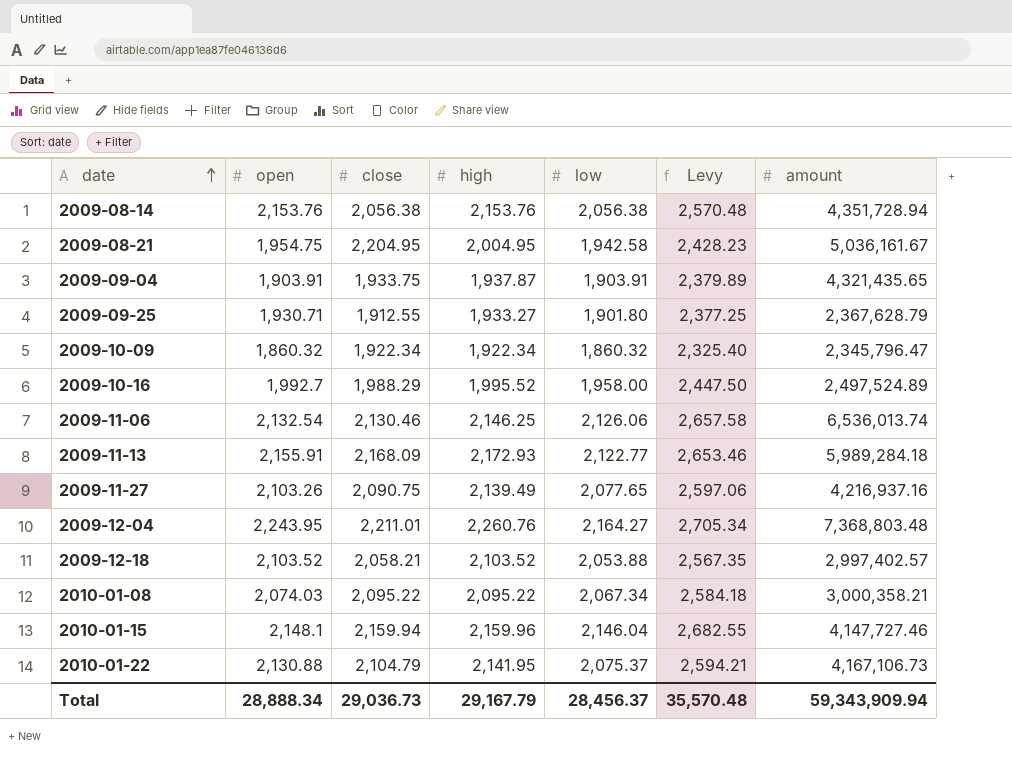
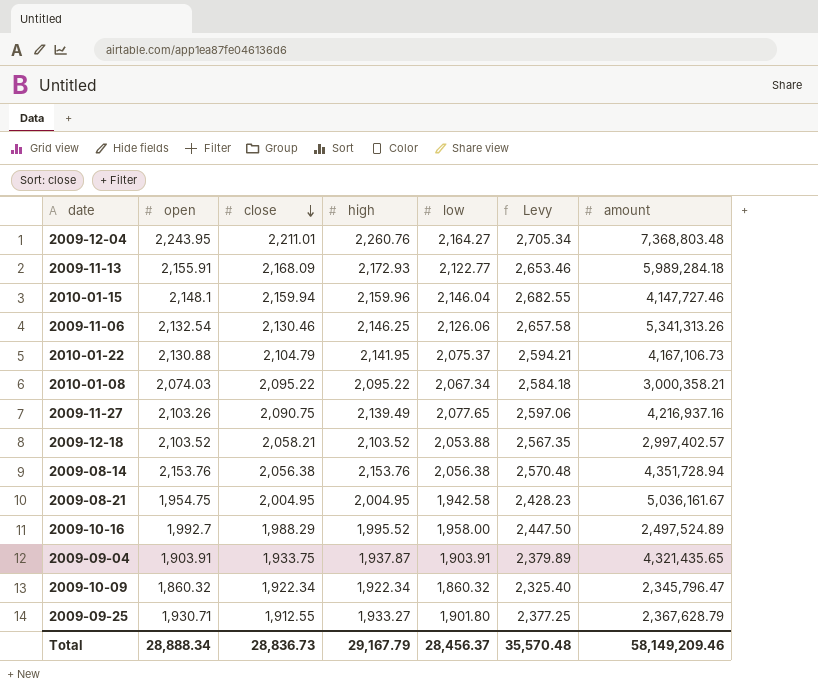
row order: date ascending -> close descending
2009-11-06 | amount: 6,536,013.74 -> 5,341,313.26
2009-08-21 | close: 2,204.95 -> 2,004.95
Total | close: 29,036.73 -> 28,836.73
Total | amount: 59,343,909.94 -> 58,149,209.46

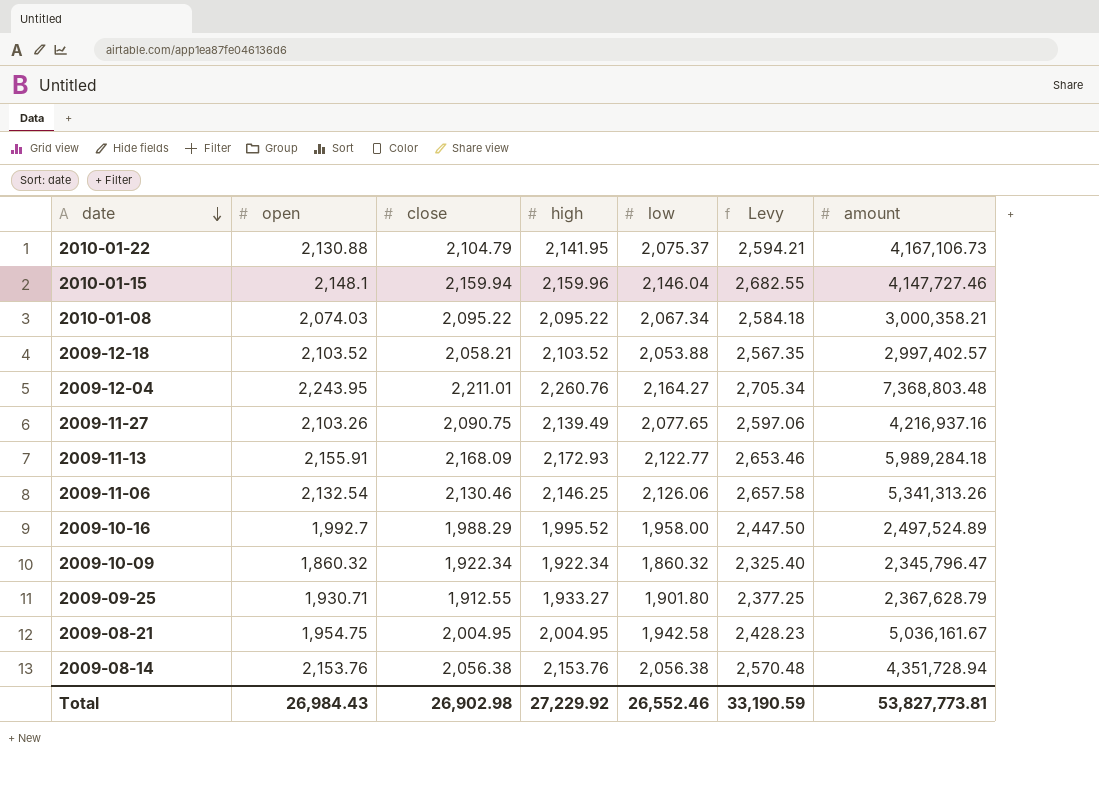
row order: close descending -> date descending
row 2009-09-04: 1,903.91 | 1,933.75 | 1,937.87 | 1,903.91 | 2,379.89 | 4,321,435.65 -> none
Total | open: 28,888.34 -> 26,984.43
Total | close: 28,836.73 -> 26,902.98
Total | high: 29,167.79 -> 27,229.92
Total | low: 28,456.37 -> 26,552.46
Total | Levy: 35,570.48 -> 33,190.59
Total | amount: 58,149,209.46 -> 53,827,773.81

